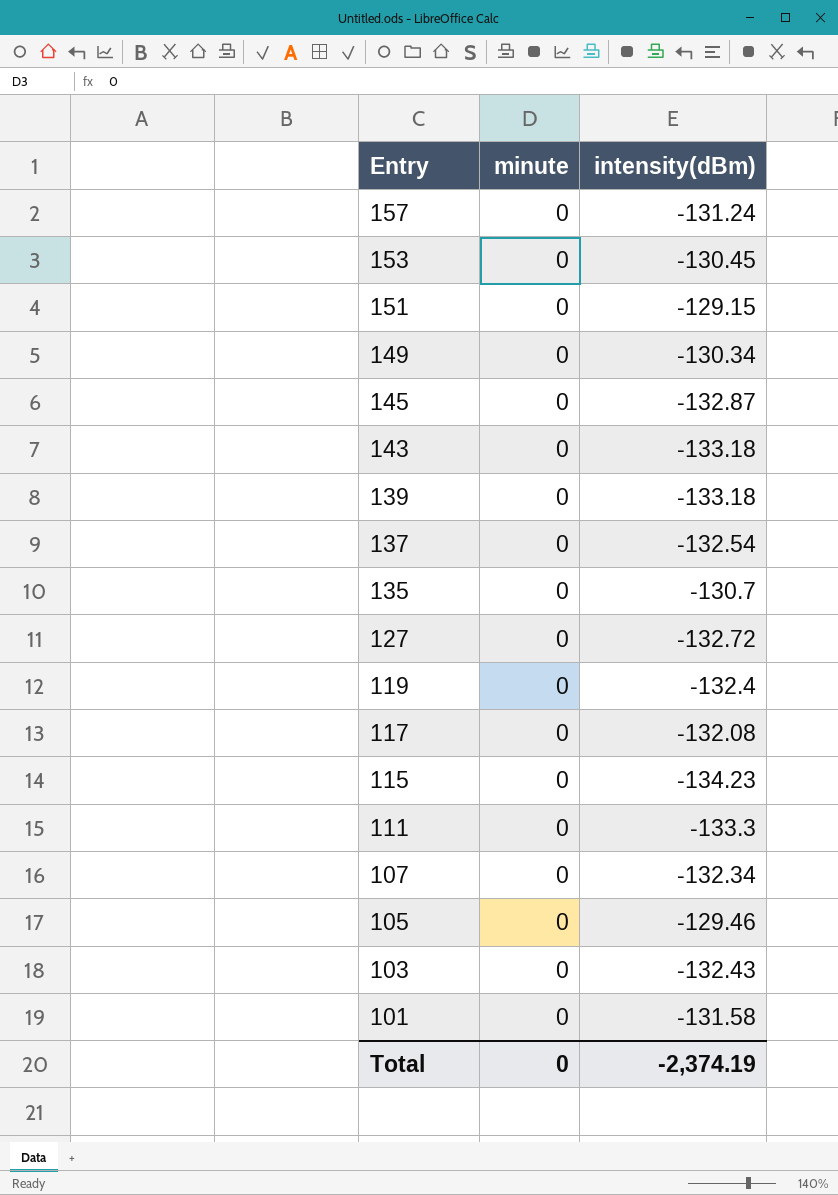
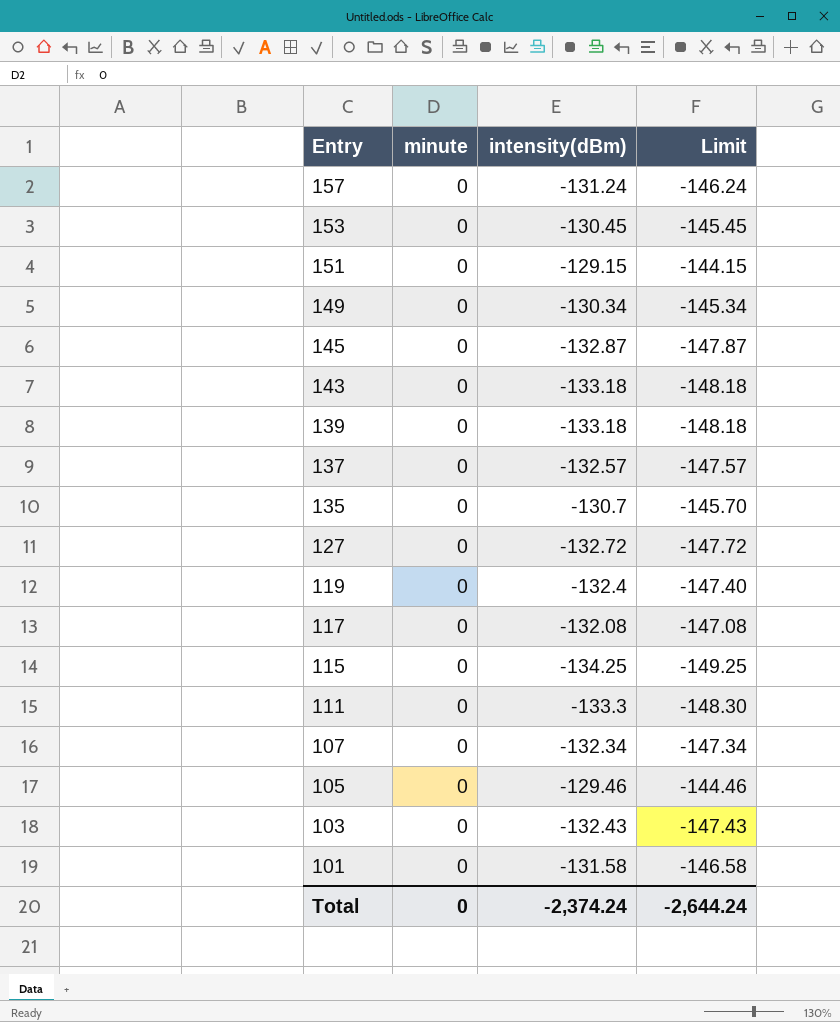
column Limit | formula: none -> [intensity(dBm)] - 15
137 | intensity(dBm): -132.54 -> -132.57
115 | intensity(dBm): -134.23 -> -134.25
Total | intensity(dBm): -2,374.19 -> -2,374.24

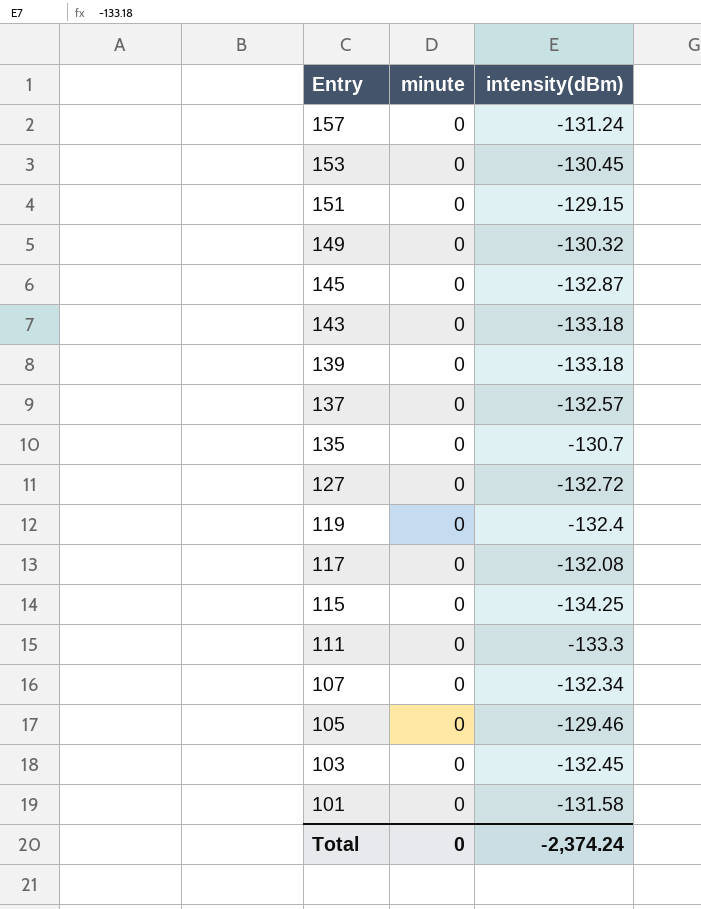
column Limit | formula: [intensity(dBm)] - 15 -> none
149 | intensity(dBm): -130.34 -> -130.32
103 | intensity(dBm): -132.43 -> -132.45

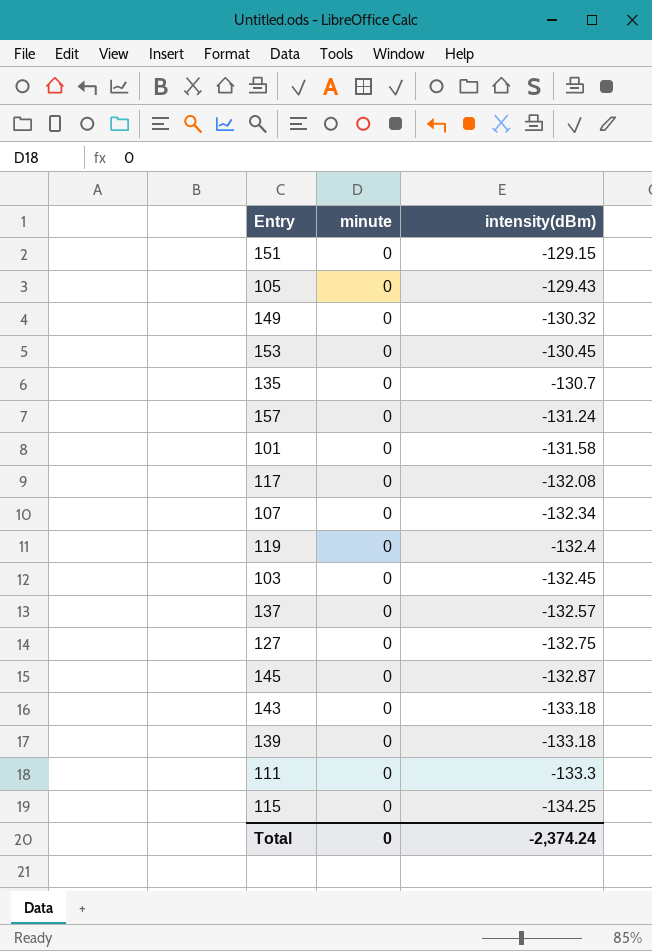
row order: Entry descending -> intensity(dBm) descending
105 | intensity(dBm): -129.46 -> -129.43
127 | intensity(dBm): -132.72 -> -132.75

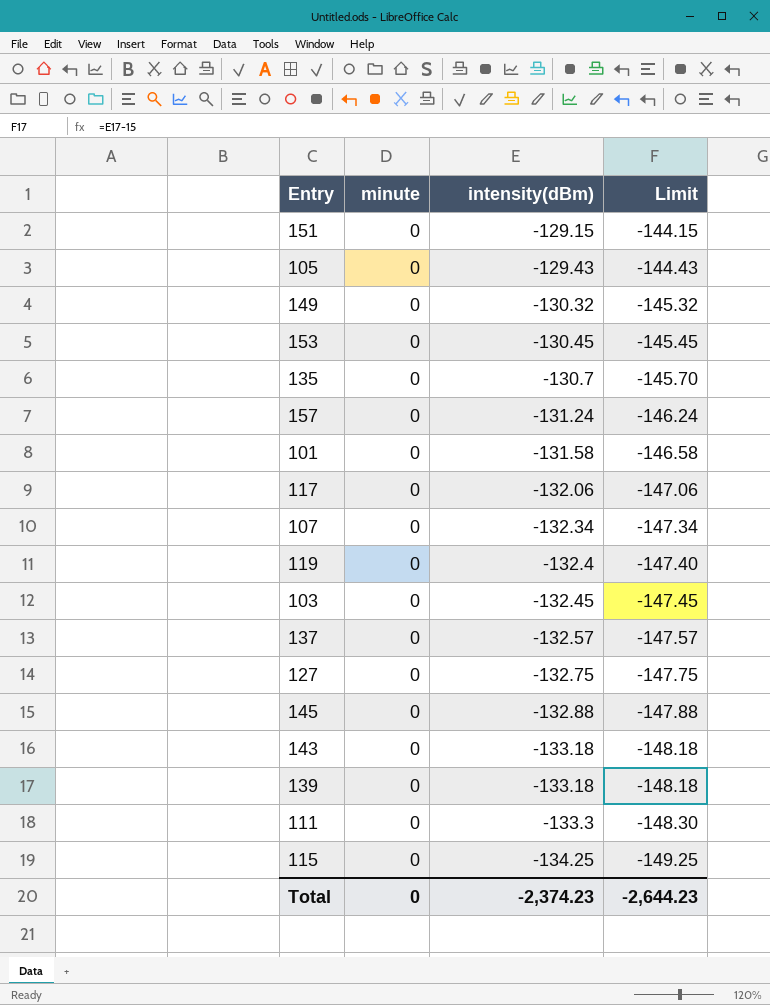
column Limit | formula: none -> [intensity(dBm)] - 15
117 | intensity(dBm): -132.08 -> -132.06
145 | intensity(dBm): -132.87 -> -132.88
Total | intensity(dBm): -2,374.24 -> -2,374.23

